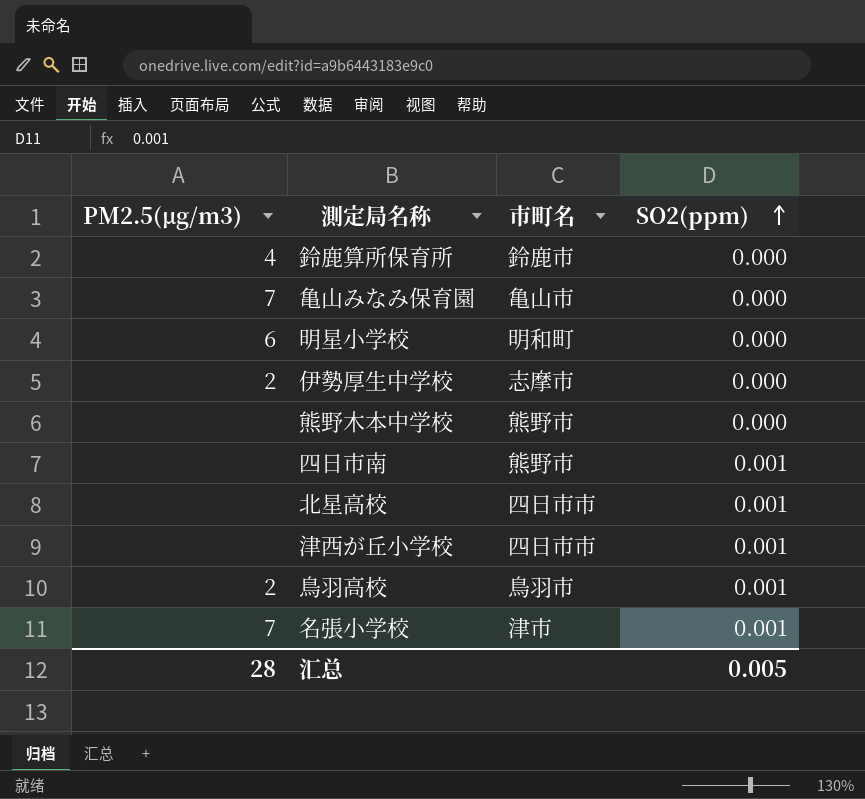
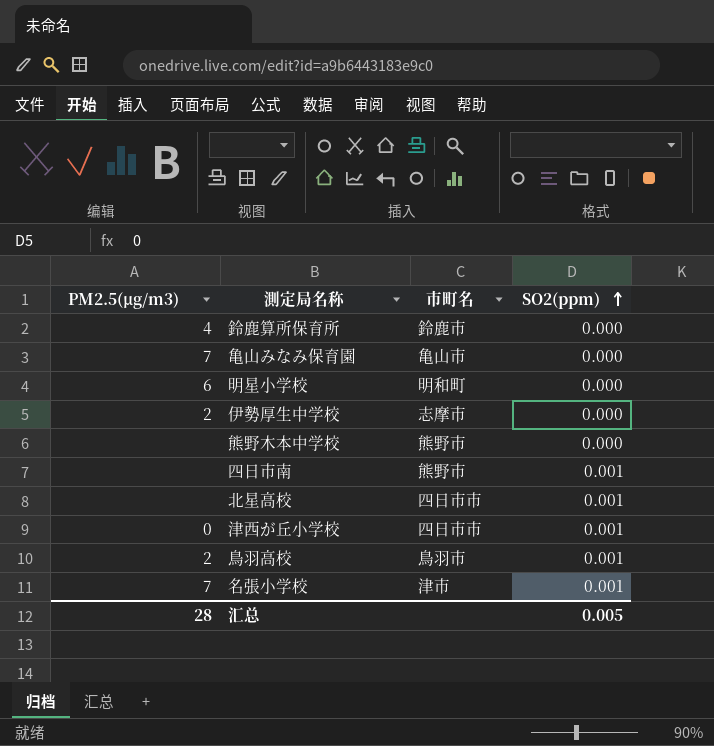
津西が丘小学校 | PM2.5(μg/m3): none -> 0

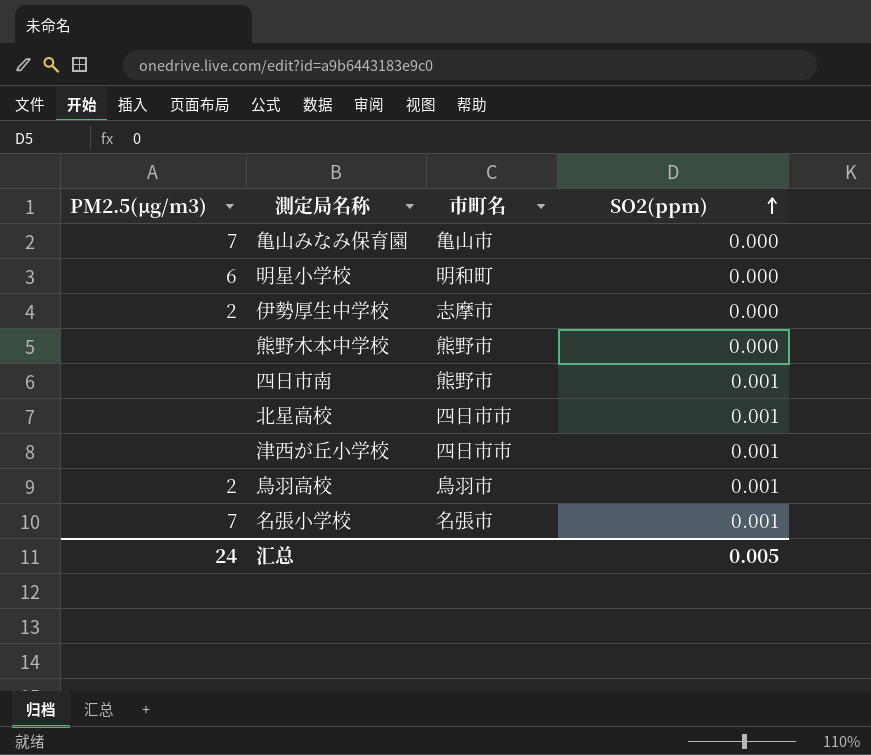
row 鈴鹿算所保育所: 4 | 鈴鹿市 | 0.000 -> none
津西が丘小学校 | PM2.5(μg/m3): 0 -> none
名張小学校 | 市町名: 津市 -> 名張市
汇总 | PM2.5(μg/m3): 28 -> 24

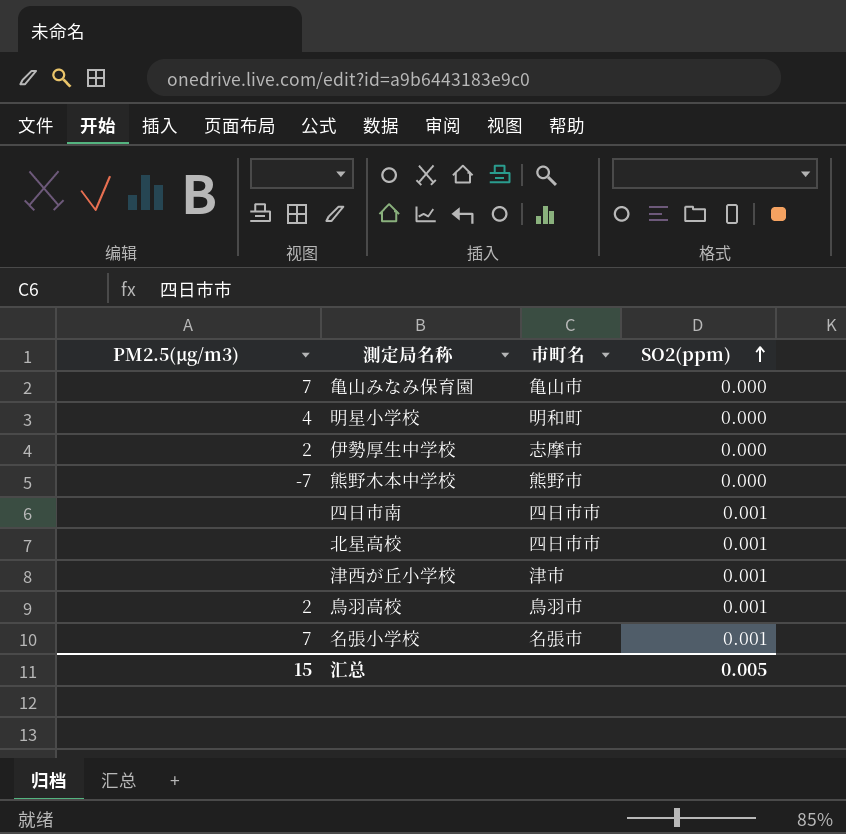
明星小学校 | PM2.5(μg/m3): 6 -> 4
熊野木本中学校 | PM2.5(μg/m3): none -> -7
四日市南 | 市町名: 熊野市 -> 四日市市
津西が丘小学校 | 市町名: 四日市市 -> 津市
汇总 | PM2.5(μg/m3): 24 -> 15

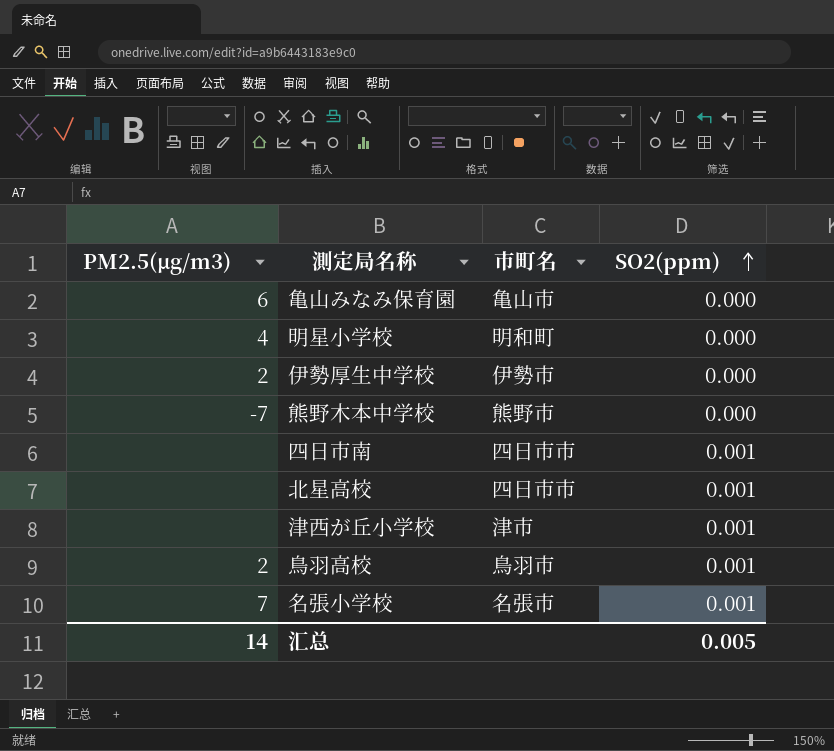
亀山みなみ保育園 | PM2.5(μg/m3): 7 -> 6
伊勢厚生中学校 | 市町名: 志摩市 -> 伊勢市
汇总 | PM2.5(μg/m3): 15 -> 14

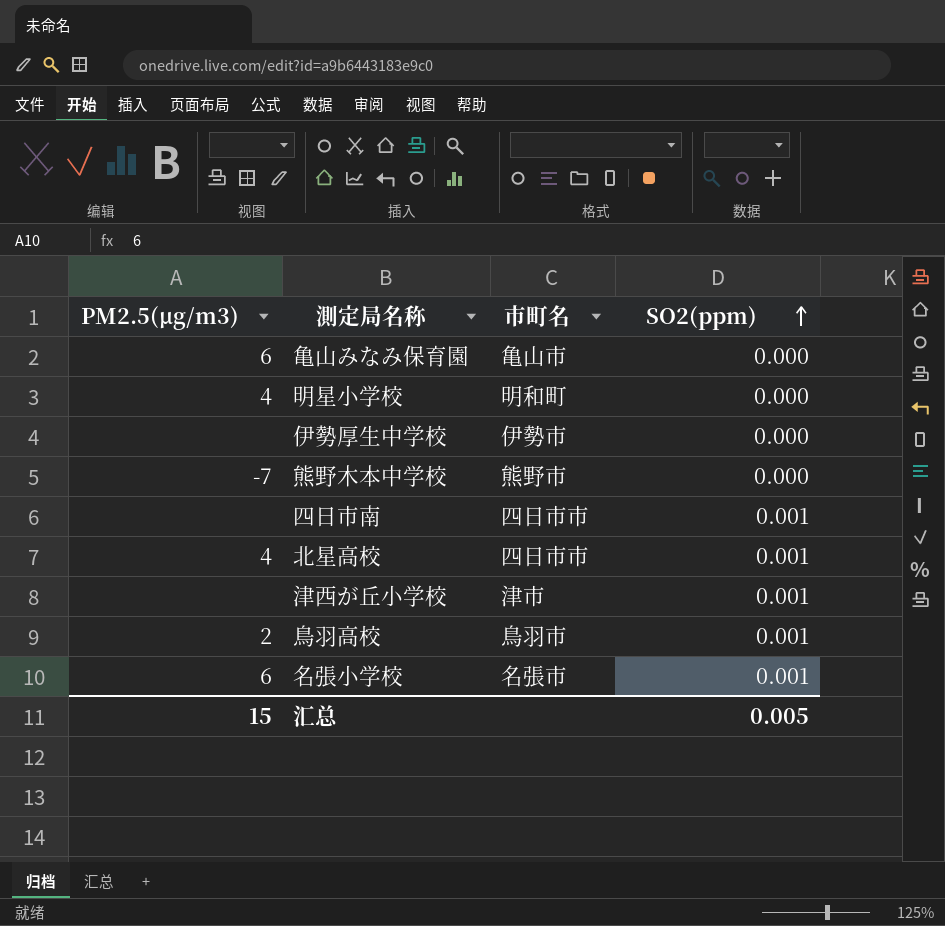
伊勢厚生中学校 | PM2.5(μg/m3): 2 -> none
北星高校 | PM2.5(μg/m3): none -> 4
名張小学校 | PM2.5(μg/m3): 7 -> 6
汇总 | PM2.5(μg/m3): 14 -> 15

